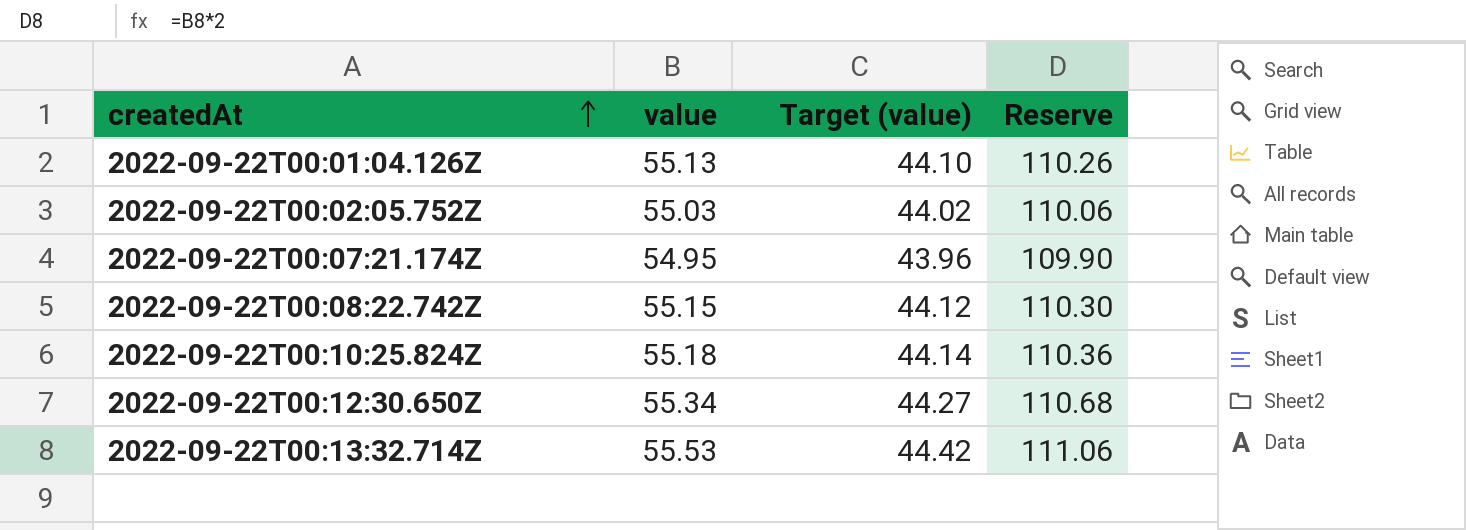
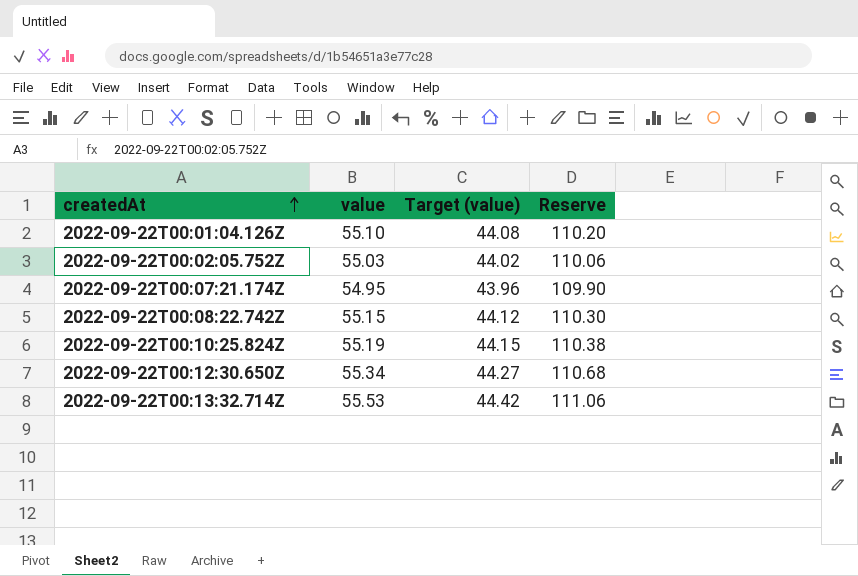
2022-09-22T00:01:04.126Z | value: 55.13 -> 55.10
2022-09-22T00:01:04.126Z | Target (value): 44.10 -> 44.08
2022-09-22T00:01:04.126Z | Reserve: 110.26 -> 110.20
2022-09-22T00:10:25.824Z | value: 55.18 -> 55.19
2022-09-22T00:10:25.824Z | Target (value): 44.14 -> 44.15
2022-09-22T00:10:25.824Z | Reserve: 110.36 -> 110.38

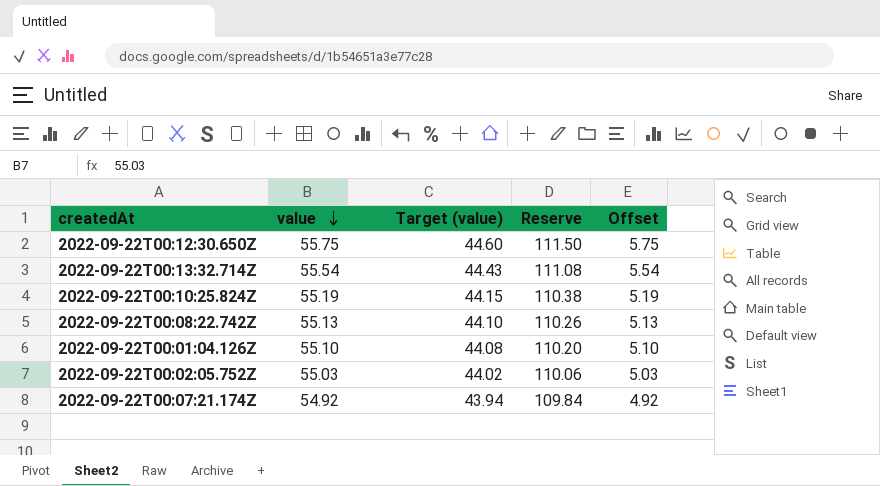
row order: createdAt ascending -> value descending
column Offset | formula: none -> [value] - 50
2022-09-22T00:12:30.650Z | value: 55.34 -> 55.75
2022-09-22T00:12:30.650Z | Target (value): 44.27 -> 44.60
2022-09-22T00:12:30.650Z | Reserve: 110.68 -> 111.50
2022-09-22T00:13:32.714Z | value: 55.53 -> 55.54
2022-09-22T00:13:32.714Z | Target (value): 44.42 -> 44.43
2022-09-22T00:13:32.714Z | Reserve: 111.06 -> 111.08
2022-09-22T00:08:22.742Z | value: 55.15 -> 55.13
2022-09-22T00:08:22.742Z | Target (value): 44.12 -> 44.10
2022-09-22T00:08:22.742Z | Reserve: 110.30 -> 110.26
2022-09-22T00:07:21.174Z | value: 54.95 -> 54.92
2022-09-22T00:07:21.174Z | Target (value): 43.96 -> 43.94
2022-09-22T00:07:21.174Z | Reserve: 109.90 -> 109.84

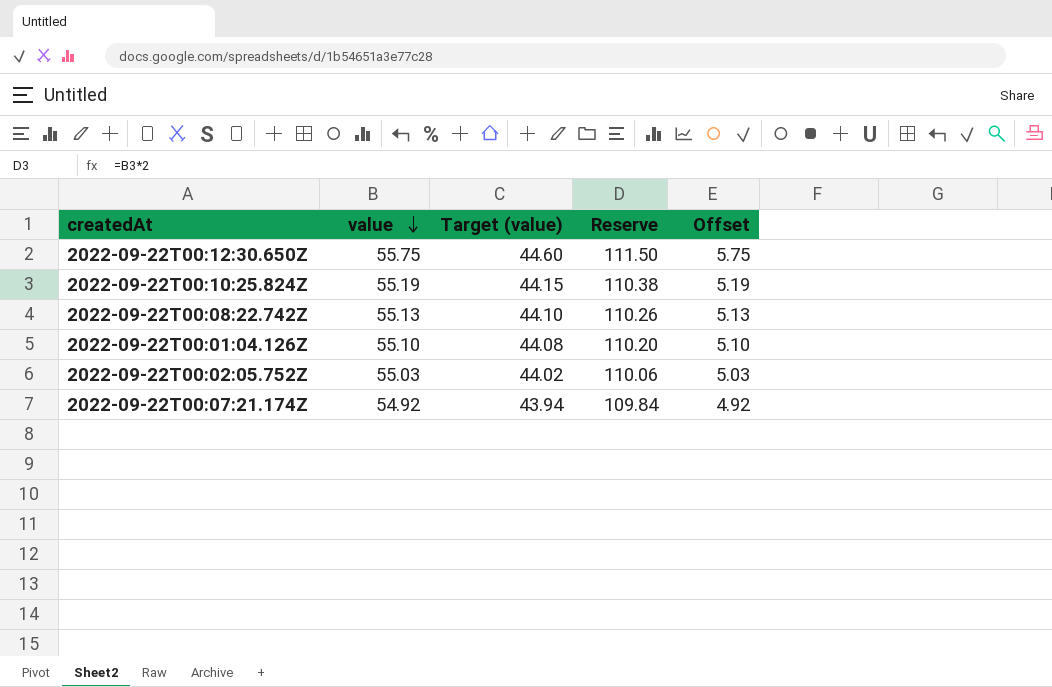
row 2022-09-22T00:13:32.714Z: 55.54 | 44.43 | 111.08 | 5.54 -> none

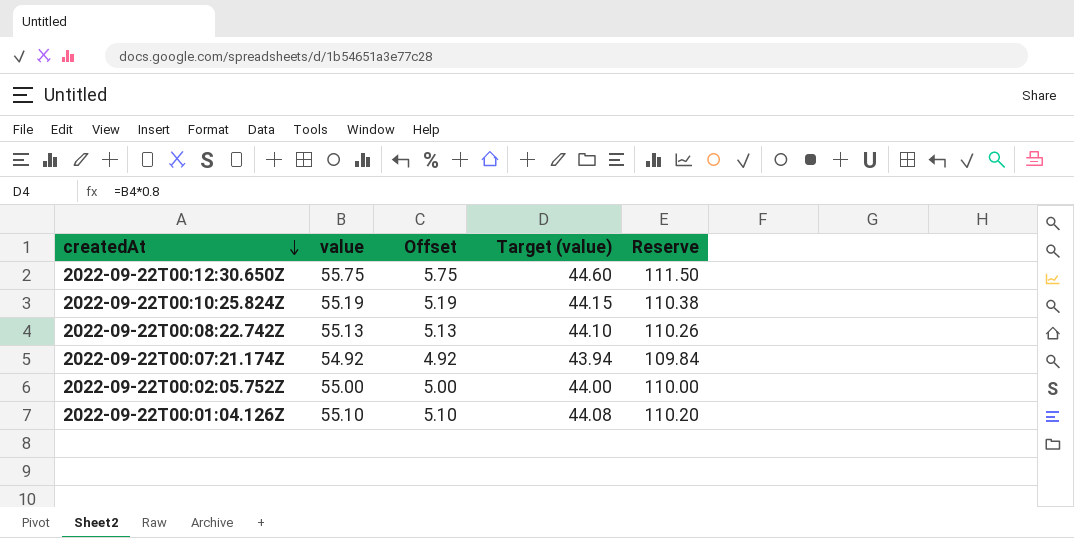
row order: value descending -> createdAt descending
column Offset | position: 5 -> 3
2022-09-22T00:02:05.752Z | value: 55.03 -> 55.00
2022-09-22T00:02:05.752Z | Offset: 5.03 -> 5.00
2022-09-22T00:02:05.752Z | Target (value): 44.02 -> 44.00
2022-09-22T00:02:05.752Z | Reserve: 110.06 -> 110.00

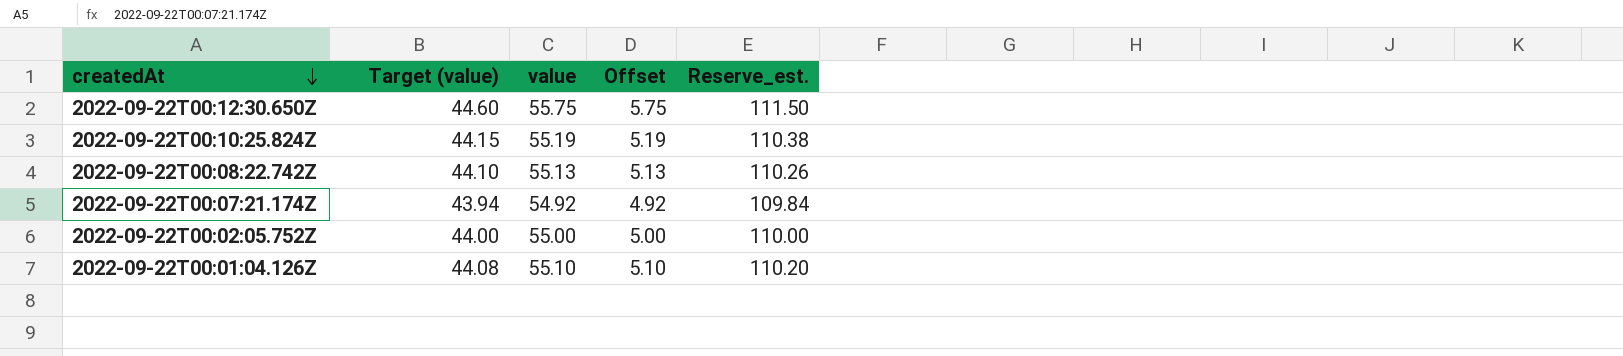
column Target (value) | position: 4 -> 2
column name: Reserve -> Reserve_est.

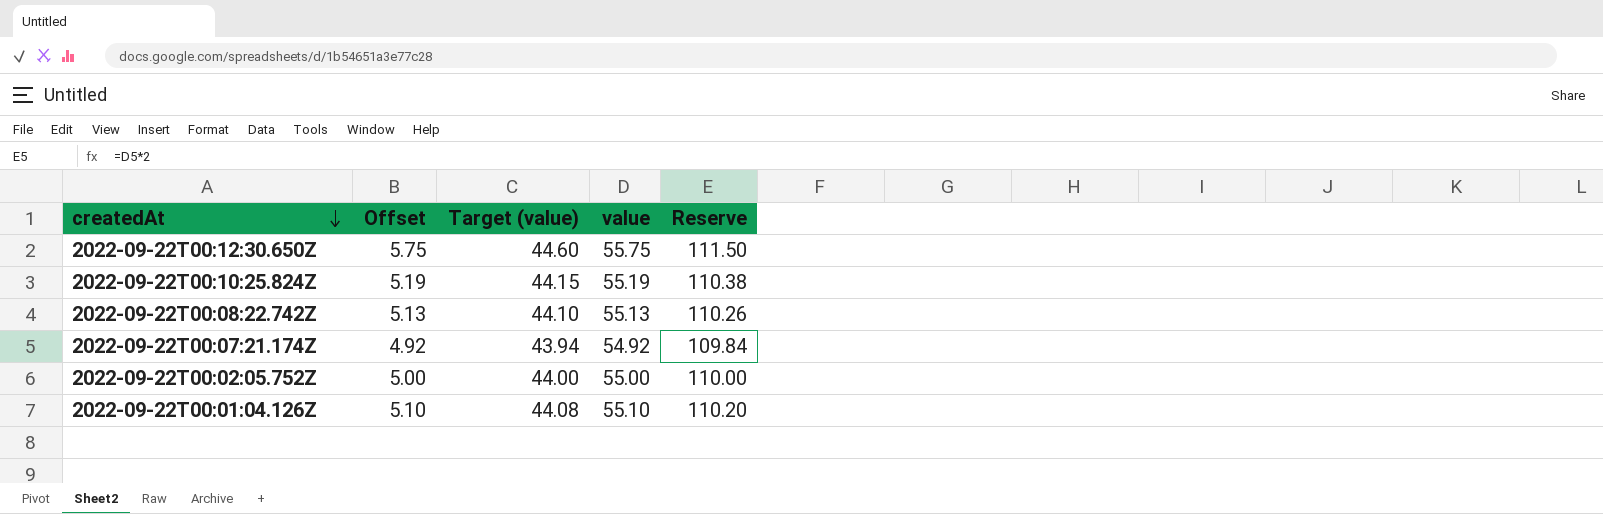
column Offset | position: 4 -> 2
column name: Reserve_est. -> Reserve

